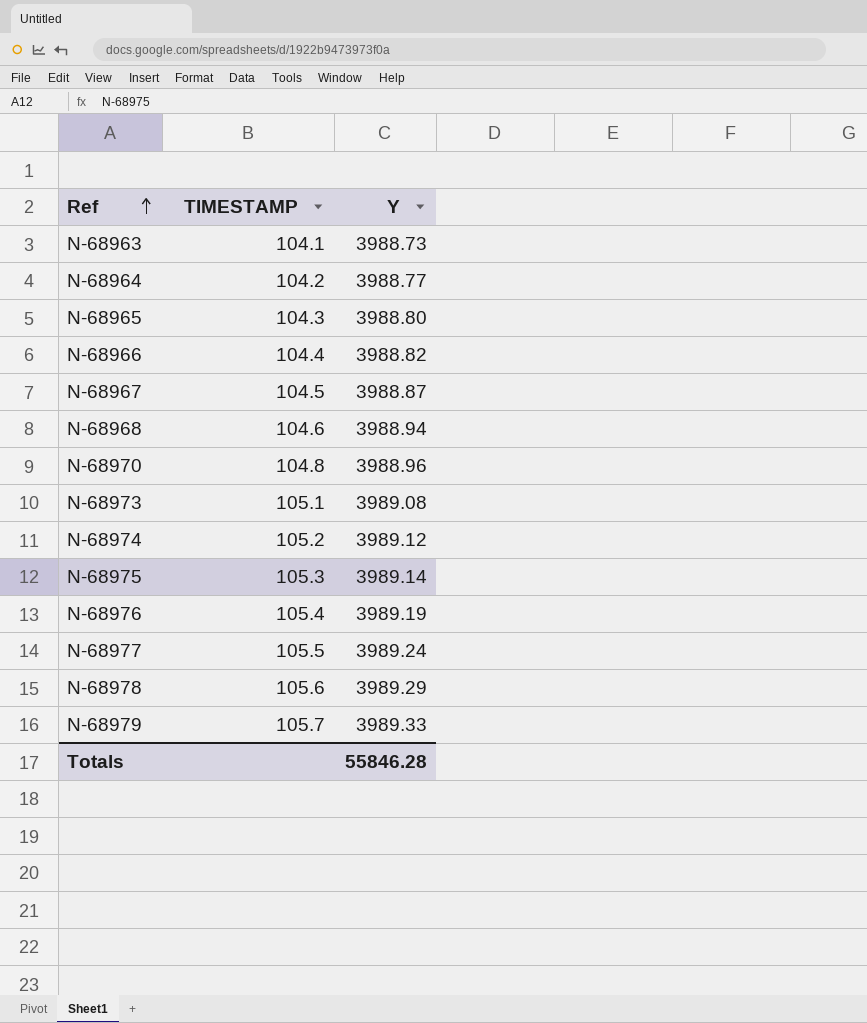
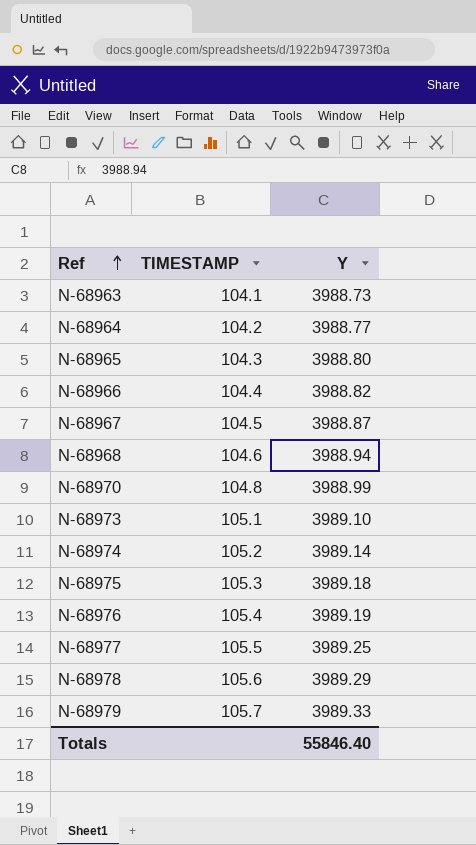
N-68970 | Y: 3988.96 -> 3988.99
N-68973 | Y: 3989.08 -> 3989.10
N-68974 | Y: 3989.12 -> 3989.14
N-68975 | Y: 3989.14 -> 3989.18
N-68977 | Y: 3989.24 -> 3989.25
Totals | Y: 55846.28 -> 55846.40

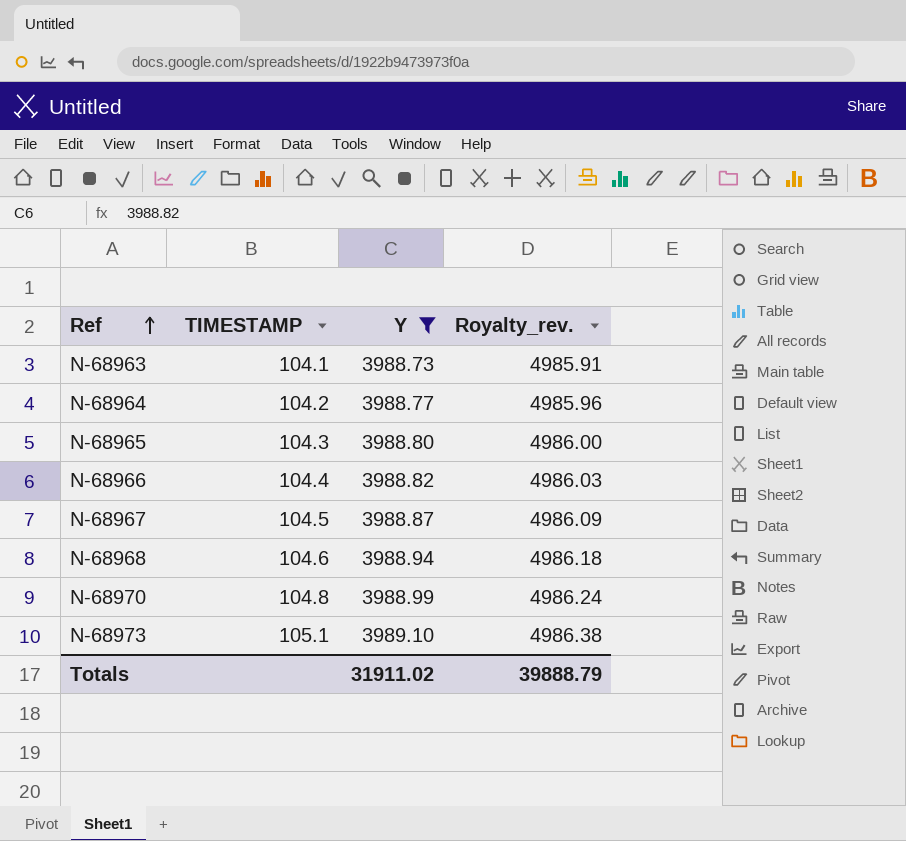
filter: none -> Y <= 3989.10
column Royalty_rev. | formula: none -> [Y] * 1.25
Totals | Y: 55846.40 -> 31911.02

